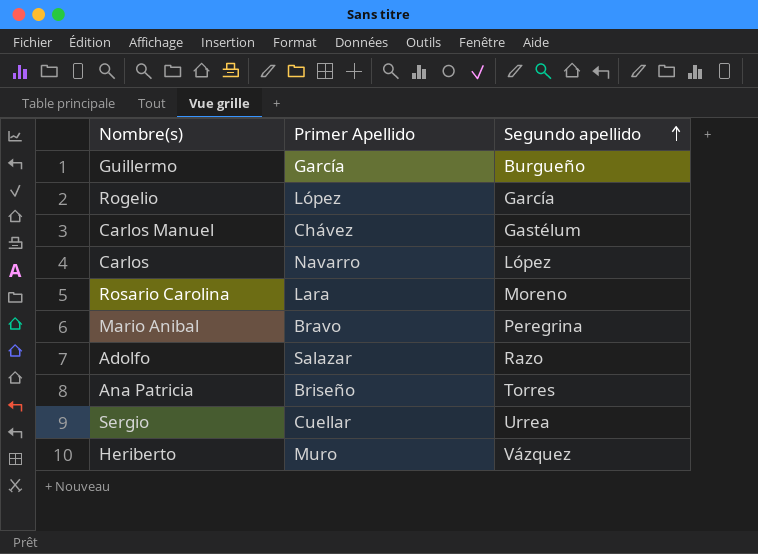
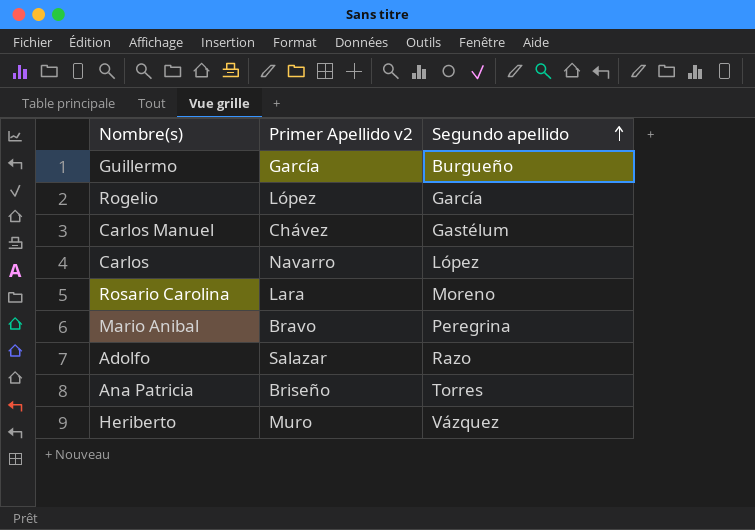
column name: Primer Apellido -> Primer Apellido v2
row Sergio: Cuellar | Urrea -> none

